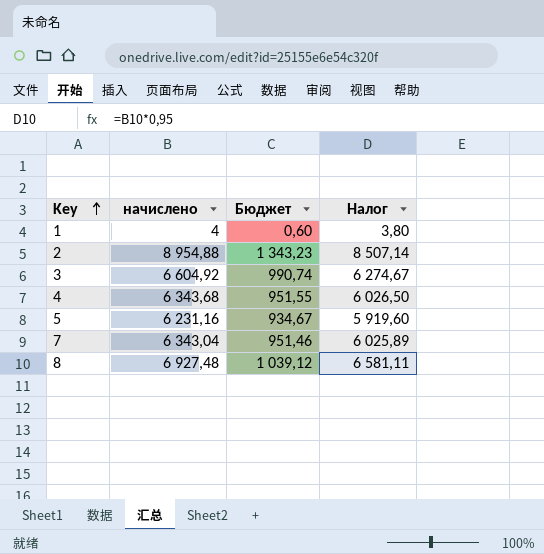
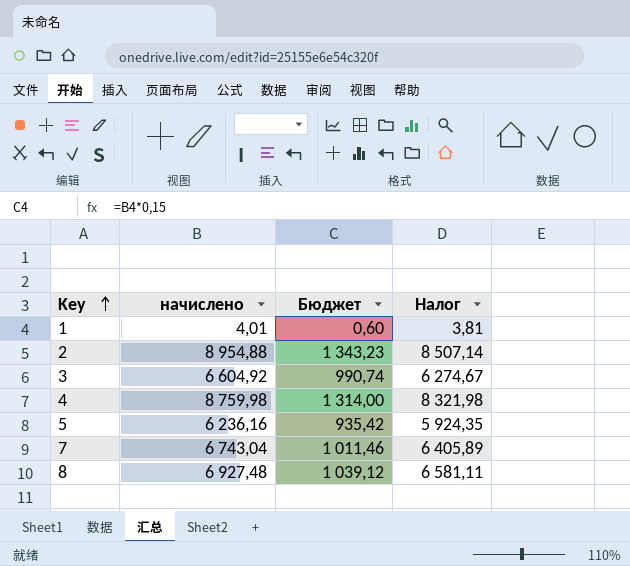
1 | начислено: 4 -> 4,01
1 | Налог: 3,80 -> 3,81
4 | начислено: 6 343,68 -> 8 759,98
4 | Бюджет: 951,55 -> 1 314,00
4 | Налог: 6 026,50 -> 8 321,98
5 | начислено: 6 231,16 -> 6 236,16
5 | Бюджет: 934,67 -> 935,42
5 | Налог: 5 919,60 -> 5 924,35
7 | начислено: 6 343,04 -> 6 743,04
7 | Бюджет: 951,46 -> 1 011,46
7 | Налог: 6 025,89 -> 6 405,89

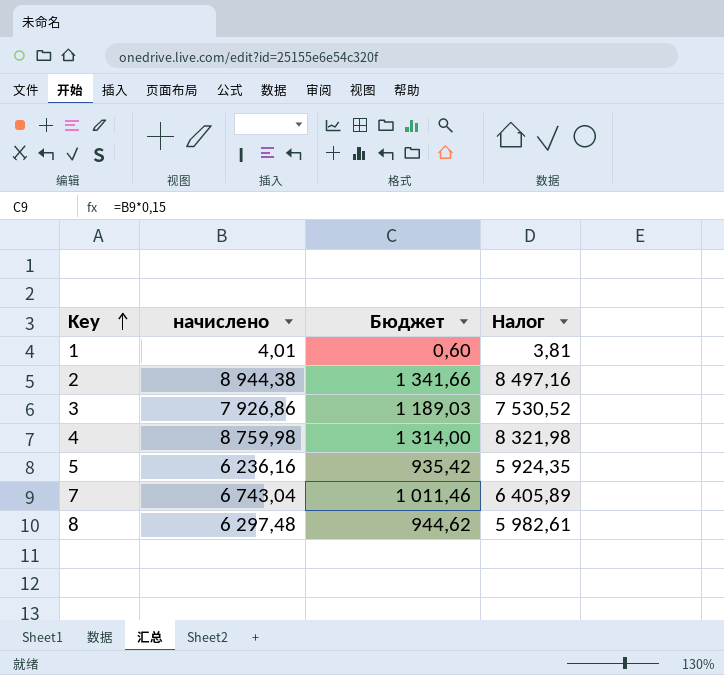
2 | начислено: 8 954,88 -> 8 944,38
2 | Бюджет: 1 343,23 -> 1 341,66
2 | Налог: 8 507,14 -> 8 497,16
3 | начислено: 6 604,92 -> 7 926,86
3 | Бюджет: 990,74 -> 1 189,03
3 | Налог: 6 274,67 -> 7 530,52
8 | начислено: 6 927,48 -> 6 297,48
8 | Бюджет: 1 039,12 -> 944,62
8 | Налог: 6 581,11 -> 5 982,61

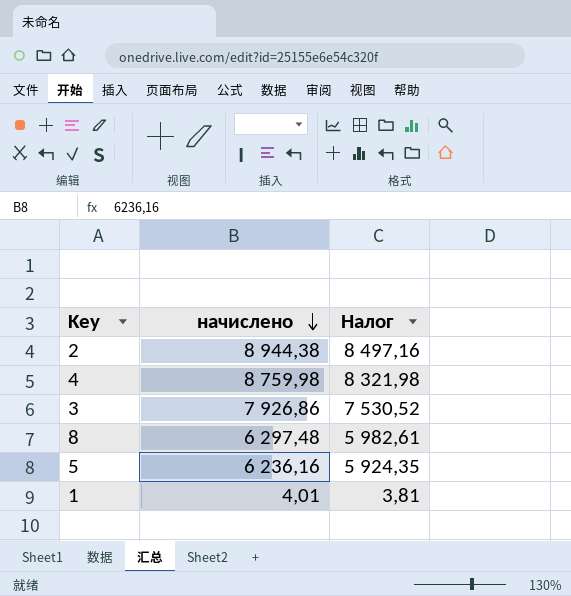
row order: Key ascending -> начислено descending
column Бюджет | formula: [начислено] * 0,15 -> none
row 7: 6 743,04 | 1 011,46 | 6 405,89 -> none

